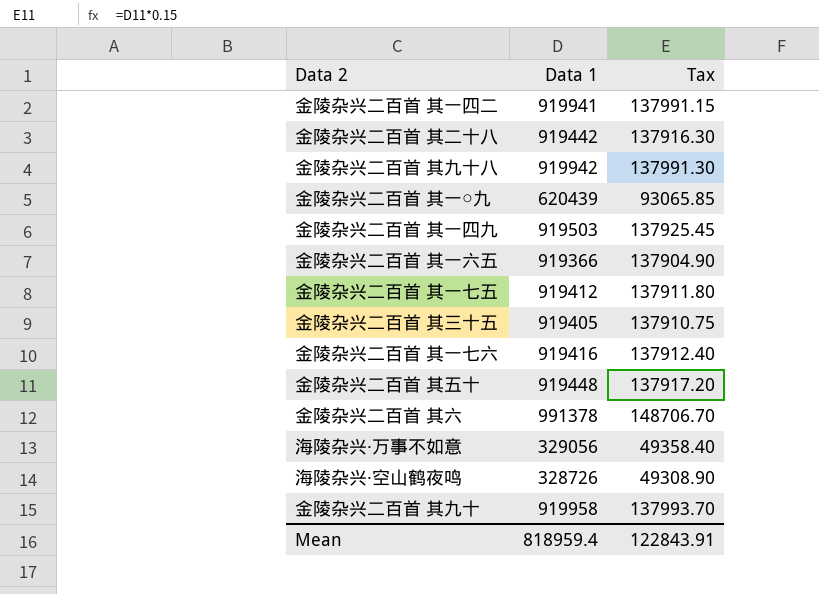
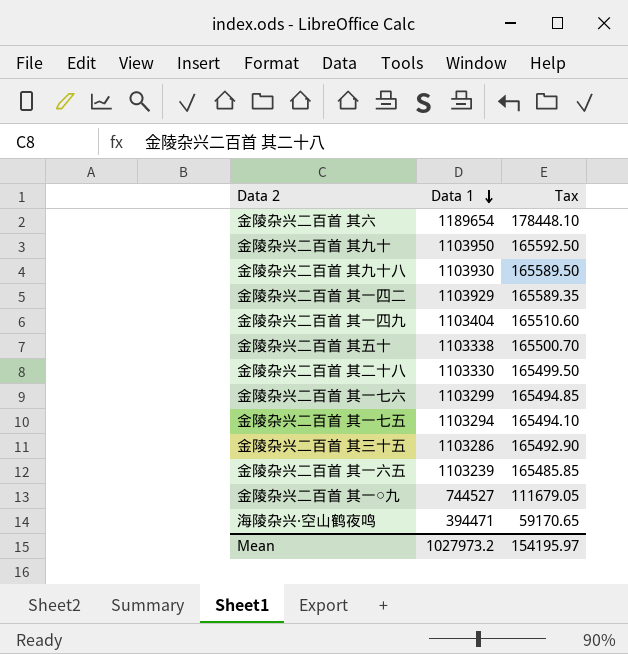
row order: none -> Data 1 descending
row 海陵杂兴·万事不如意: 329056 | 49358.40 -> none
金陵杂兴二百首 其六 | Data 1: 991378 -> 1189654
金陵杂兴二百首 其六 | Tax: 148706.70 -> 178448.10
金陵杂兴二百首 其九十 | Data 1: 919958 -> 1103950
金陵杂兴二百首 其九十 | Tax: 137993.70 -> 165592.50
金陵杂兴二百首 其九十八 | Data 1: 919942 -> 1103930
金陵杂兴二百首 其九十八 | Tax: 137991.30 -> 165589.50
金陵杂兴二百首 其一四二 | Data 1: 919941 -> 1103929
金陵杂兴二百首 其一四二 | Tax: 137991.15 -> 165589.35
金陵杂兴二百首 其一四九 | Data 1: 919503 -> 1103404
金陵杂兴二百首 其一四九 | Tax: 137925.45 -> 165510.60
金陵杂兴二百首 其五十 | Data 1: 919448 -> 1103338
金陵杂兴二百首 其五十 | Tax: 137917.20 -> 165500.70
金陵杂兴二百首 其二十八 | Data 1: 919442 -> 1103330
金陵杂兴二百首 其二十八 | Tax: 137916.30 -> 165499.50
金陵杂兴二百首 其一七六 | Data 1: 919416 -> 1103299
金陵杂兴二百首 其一七六 | Tax: 137912.40 -> 165494.85
金陵杂兴二百首 其一七五 | Data 1: 919412 -> 1103294
金陵杂兴二百首 其一七五 | Tax: 137911.80 -> 165494.10
金陵杂兴二百首 其三十五 | Data 1: 919405 -> 1103286
金陵杂兴二百首 其三十五 | Tax: 137910.75 -> 165492.90
金陵杂兴二百首 其一六五 | Data 1: 919366 -> 1103239
金陵杂兴二百首 其一六五 | Tax: 137904.90 -> 165485.85
金陵杂兴二百首 其一○九 | Data 1: 620439 -> 744527
金陵杂兴二百首 其一○九 | Tax: 93065.85 -> 111679.05
海陵杂兴·空山鹤夜鸣 | Data 1: 328726 -> 394471
海陵杂兴·空山鹤夜鸣 | Tax: 49308.90 -> 59170.65
Mean | Data 1: 818959.4 -> 1027973.2
Mean | Tax: 122843.91 -> 154195.97

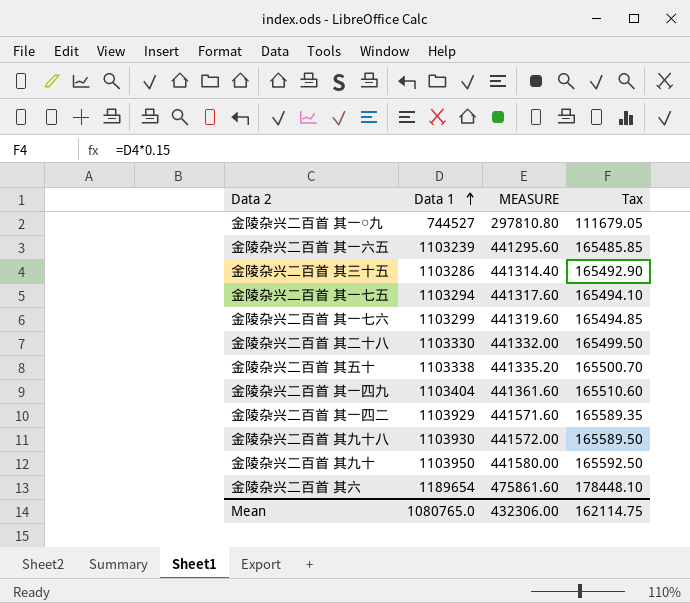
row order: Data 1 descending -> Data 1 ascending
column MEASURE | formula: none -> [Data 1] * 0.4
row 海陵杂兴·空山鹤夜鸣: 394471 | 59170.65 -> none
Mean | Data 1: 1027973.2 -> 1080765.0
Mean | Tax: 154195.97 -> 162114.75

